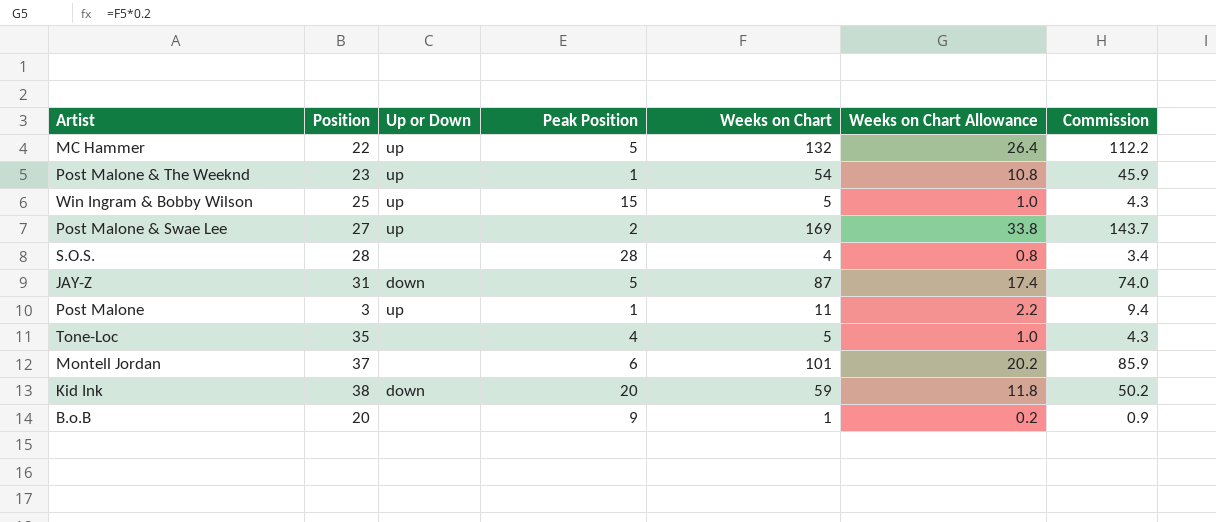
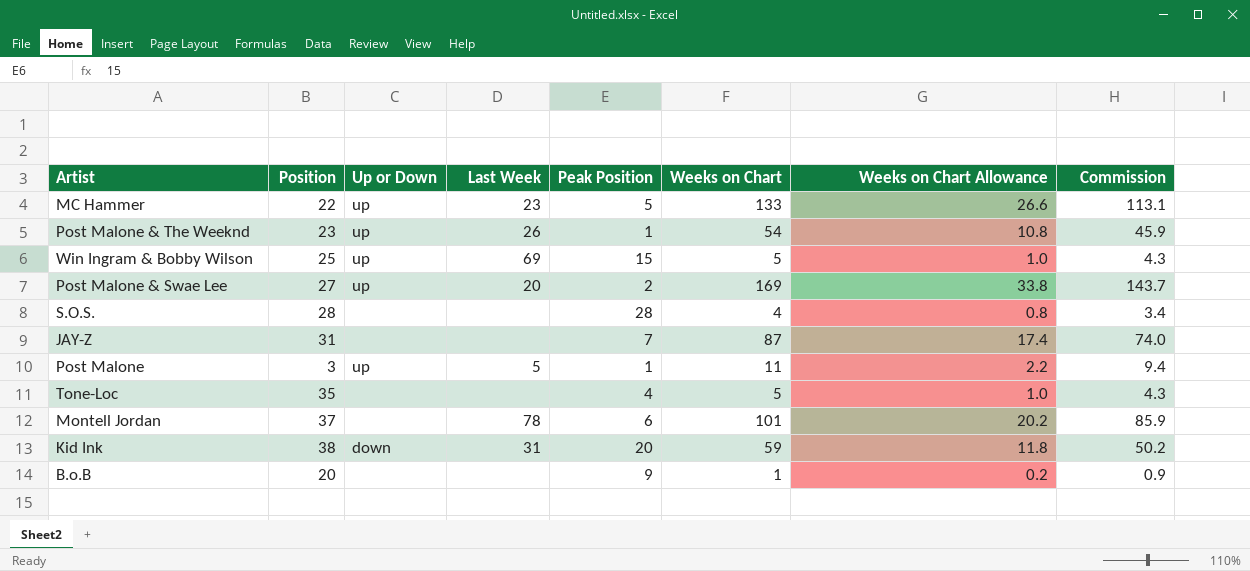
column Last Week | position: none -> 4
MC Hammer | Weeks on Chart: 132 -> 133
MC Hammer | Weeks on Chart Allowance: 26.4 -> 26.6
MC Hammer | Commission: 112.2 -> 113.1
JAY-Z | Up or Down: down -> none
JAY-Z | Peak Position: 5 -> 7

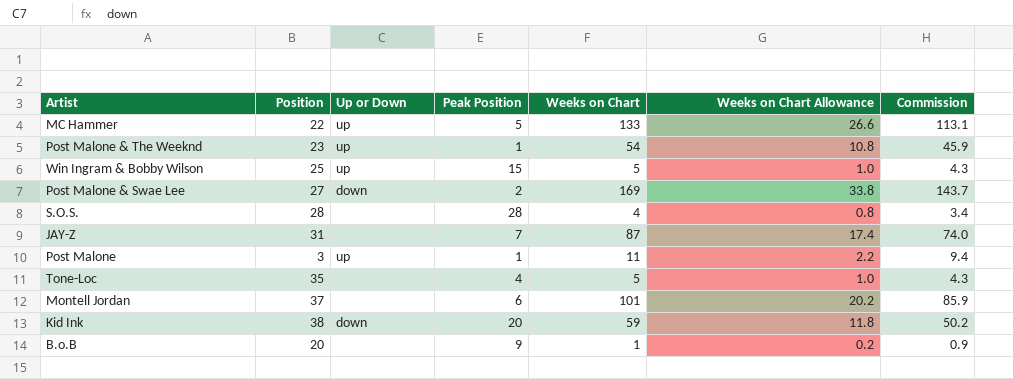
column Last Week | position: 4 -> none
Post Malone & Swae Lee | Up or Down: up -> down

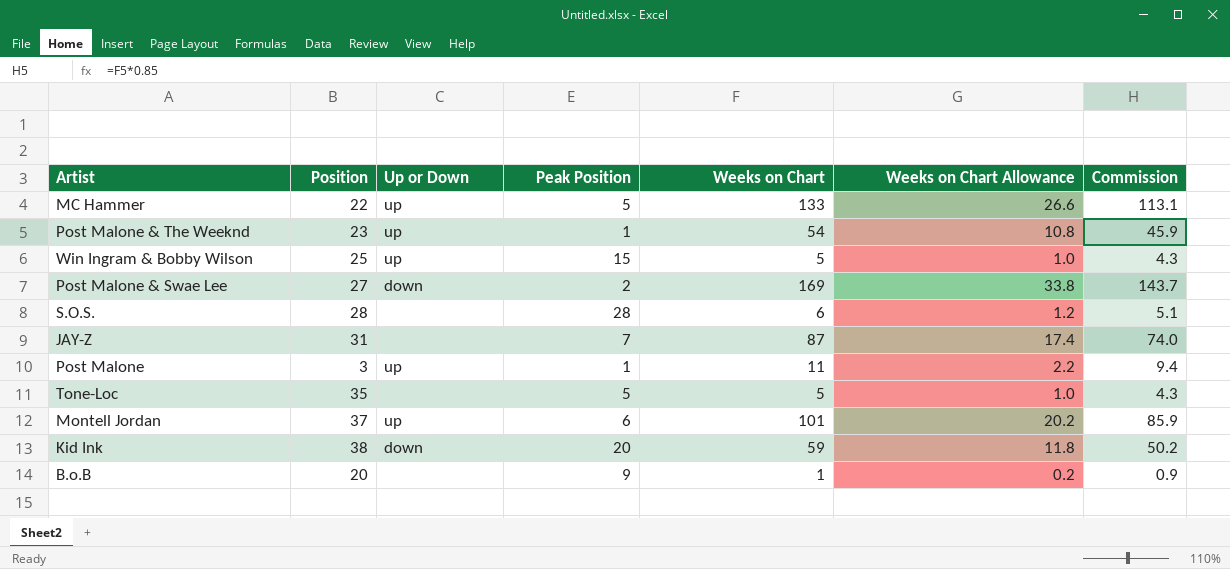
S.O.S. | Weeks on Chart: 4 -> 6
S.O.S. | Weeks on Chart Allowance: 0.8 -> 1.2
S.O.S. | Commission: 3.4 -> 5.1
Tone-Loc | Peak Position: 4 -> 5
Montell Jordan | Up or Down: none -> up

